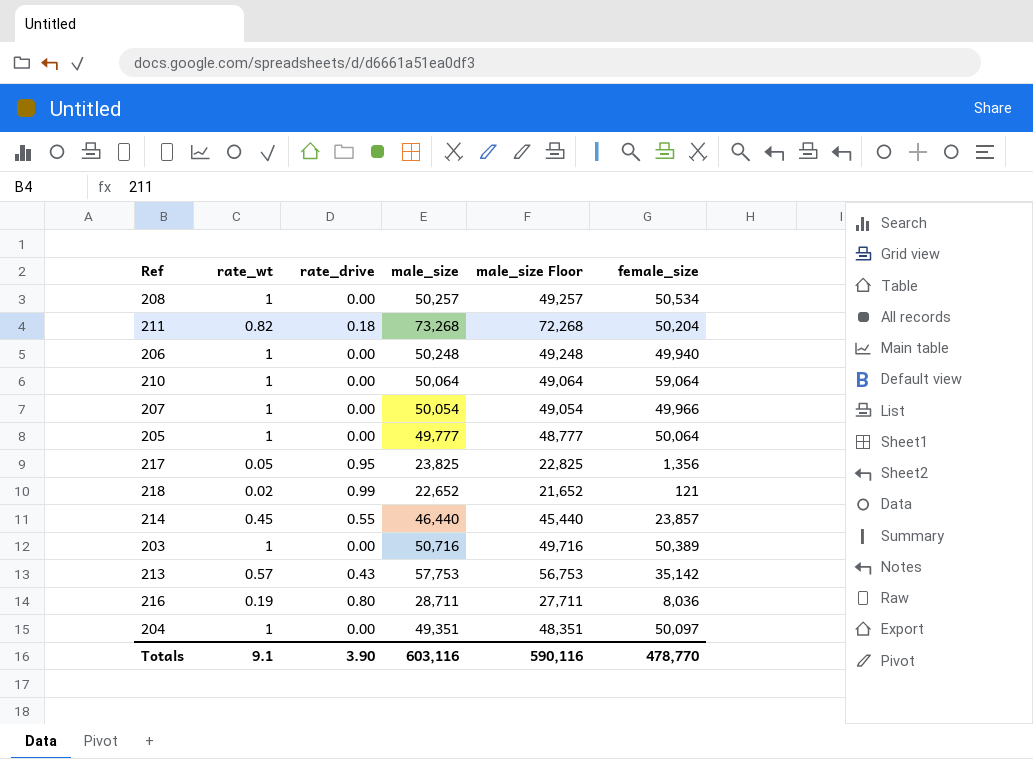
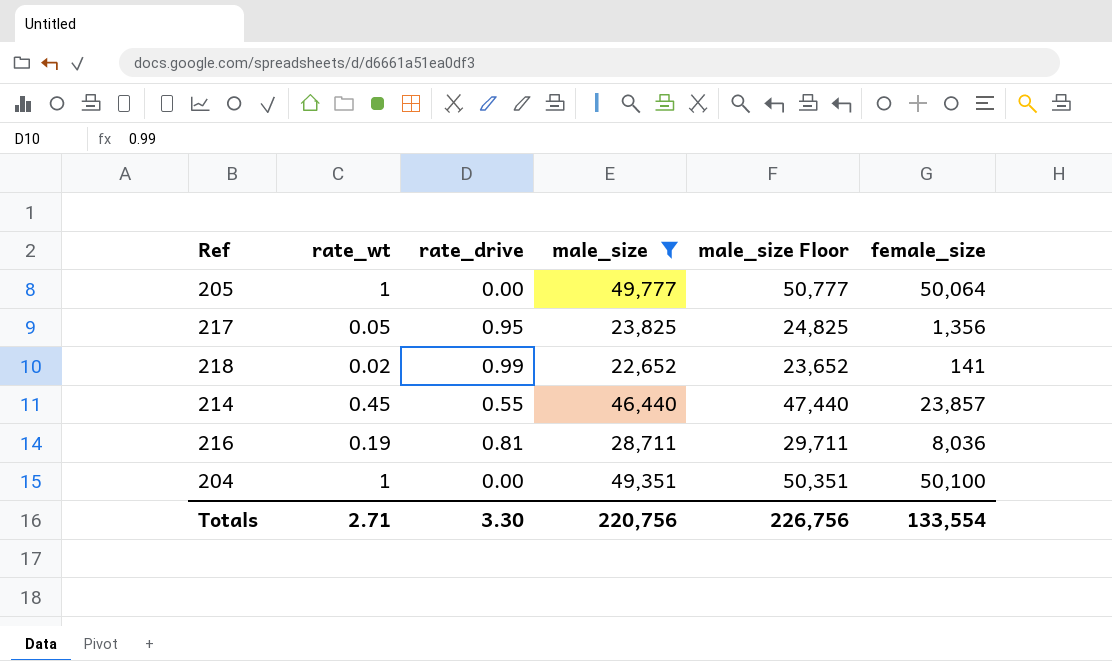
filter: none -> male_size <= 49,777
column male_size Floor | formula: [male_size] - 1000 -> [male_size] + 1000
218 | female_size: 121 -> 141
216 | rate_drive: 0.80 -> 0.81
204 | female_size: 50,097 -> 50,100
Totals | rate_wt: 9.1 -> 2.71
Totals | rate_drive: 3.90 -> 3.30
Totals | male_size: 603,116 -> 220,756
Totals | male_size Floor: 590,116 -> 226,756
Totals | female_size: 478,770 -> 133,554

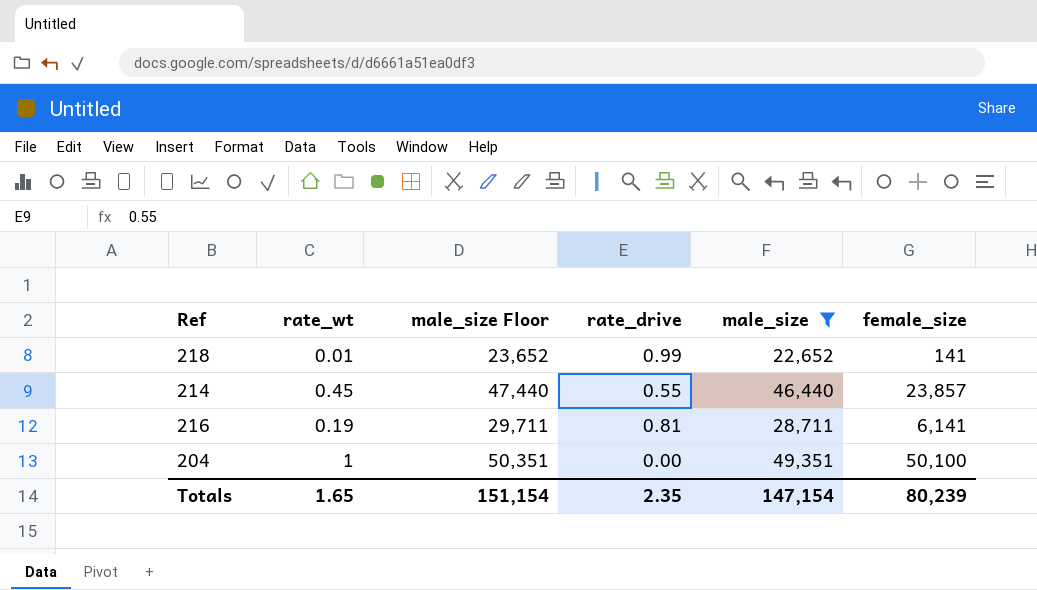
column male_size Floor | position: 5 -> 3
row 205: 1 | 0.00 | 49,777 | 50,777 | 50,064 -> none
row 217: 0.05 | 0.95 | 23,825 | 24,825 | 1,356 -> none
218 | rate_wt: 0.02 -> 0.01
216 | female_size: 8,036 -> 6,141
Totals | rate_wt: 2.71 -> 1.65
Totals | male_size Floor: 226,756 -> 151,154
Totals | rate_drive: 3.30 -> 2.35
Totals | male_size: 220,756 -> 147,154
Totals | female_size: 133,554 -> 80,239

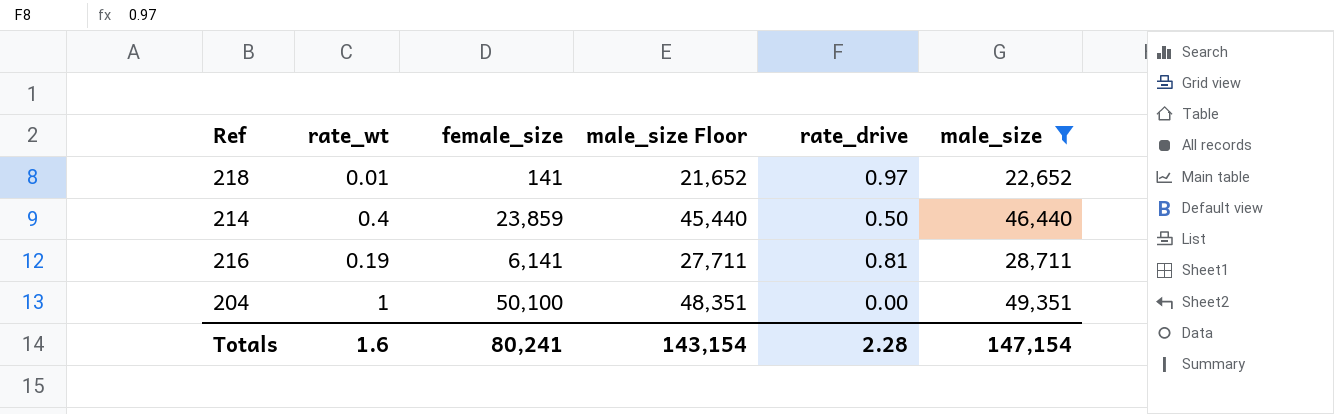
column female_size | position: 6 -> 3
column male_size Floor | formula: [male_size] + 1000 -> [male_size] - 1000
218 | rate_drive: 0.99 -> 0.97
214 | rate_wt: 0.45 -> 0.4
214 | female_size: 23,857 -> 23,859
214 | rate_drive: 0.55 -> 0.50
Totals | rate_wt: 1.65 -> 1.6
Totals | female_size: 80,239 -> 80,241
Totals | male_size Floor: 151,154 -> 143,154
Totals | rate_drive: 2.35 -> 2.28

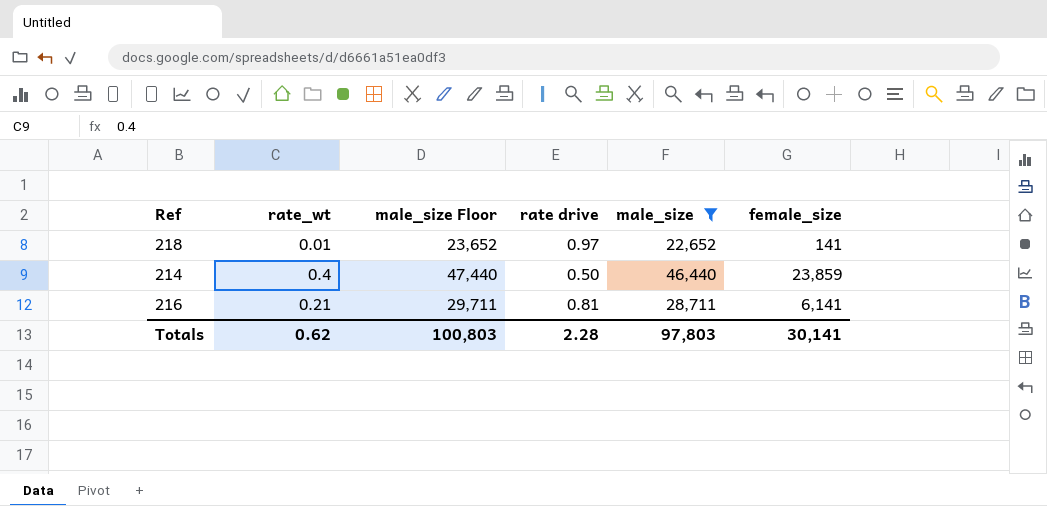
column male_size Floor | formula: [male_size] - 1000 -> [male_size] + 1000
column name: rate_drive -> rate drive
column female_size | position: 3 -> 6
row 204: 1 | 50,100 | 48,351 | 0.00 | 49,351 -> none
216 | rate_wt: 0.19 -> 0.21
Totals | rate_wt: 1.6 -> 0.62
Totals | male_size Floor: 143,154 -> 100,803
Totals | male_size: 147,154 -> 97,803
Totals | female_size: 80,241 -> 30,141

